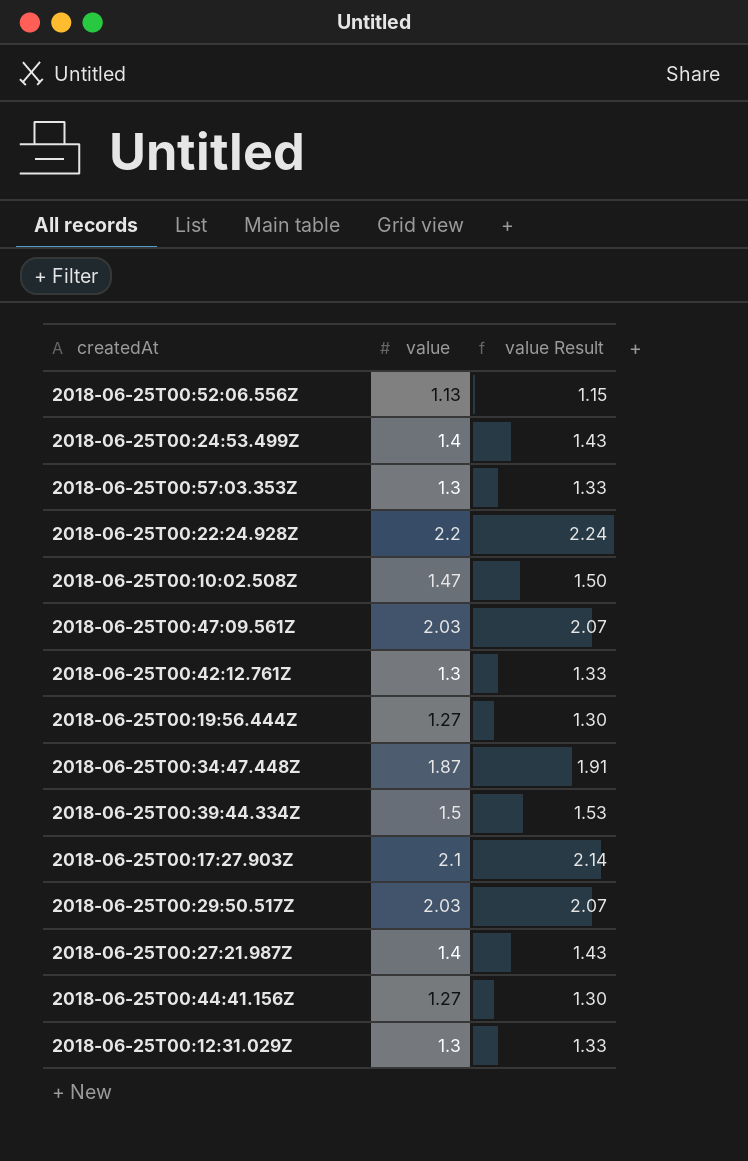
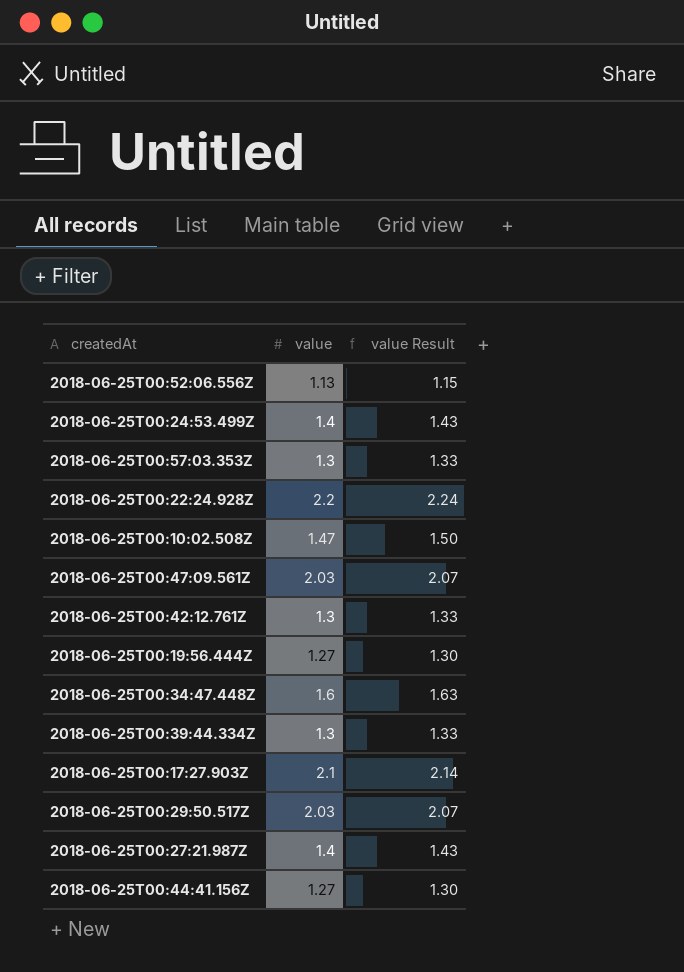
row 2018-06-25T00:12:31.029Z: 1.3 | 1.33 -> none
2018-06-25T00:34:47.448Z | value: 1.87 -> 1.6
2018-06-25T00:34:47.448Z | value Result: 1.91 -> 1.63
2018-06-25T00:39:44.334Z | value: 1.5 -> 1.3
2018-06-25T00:39:44.334Z | value Result: 1.53 -> 1.33

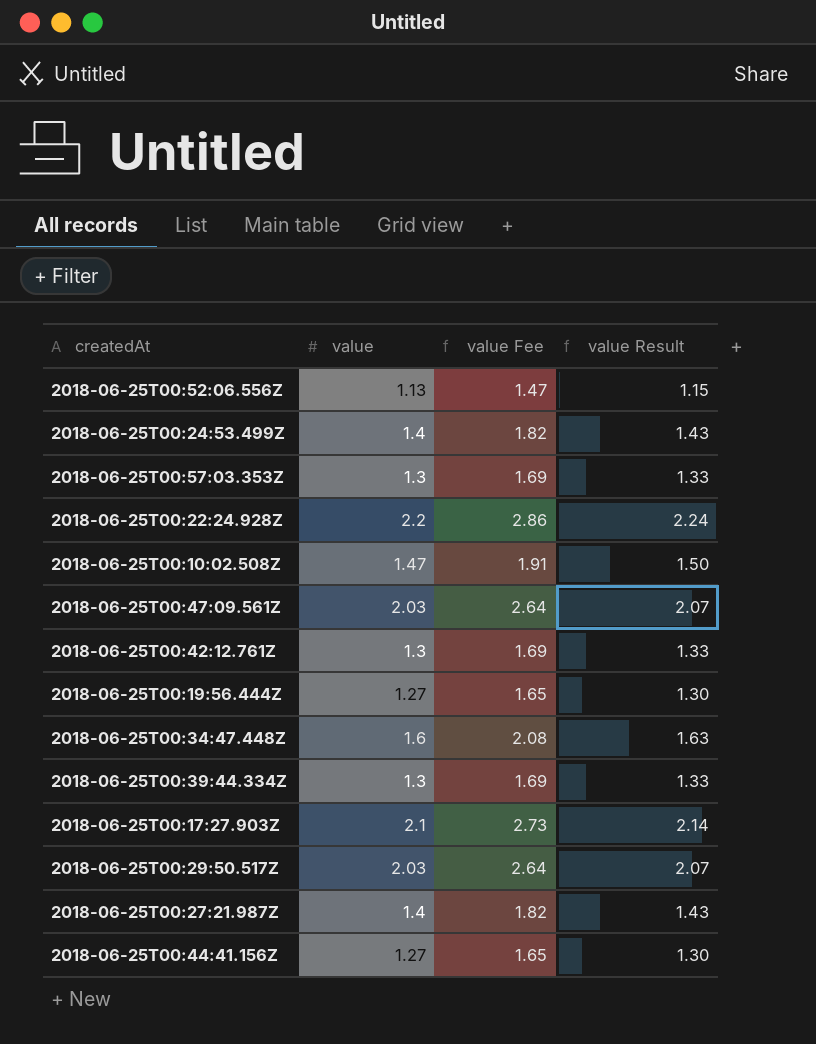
column value Fee | formula: none -> [value] * 1.3

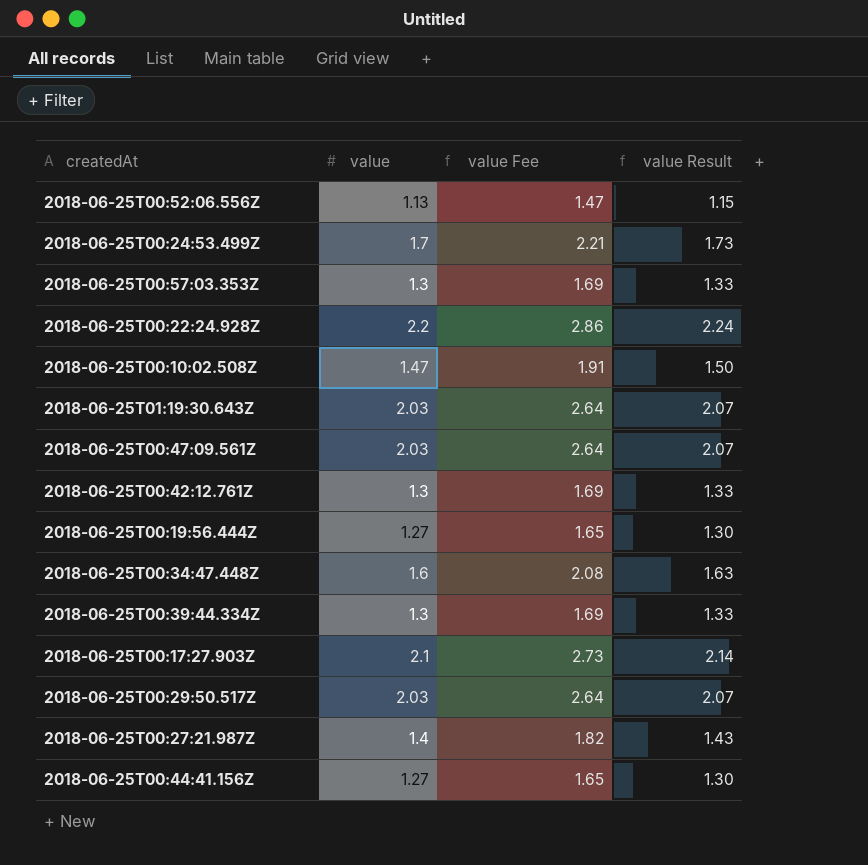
2018-06-25T00:24:53.499Z | value: 1.4 -> 1.7
2018-06-25T00:24:53.499Z | value Fee: 1.82 -> 2.21
2018-06-25T00:24:53.499Z | value Result: 1.43 -> 1.73
row 2018-06-25T01:19:30.643Z: none -> 2.03 | 2.64 | 2.07

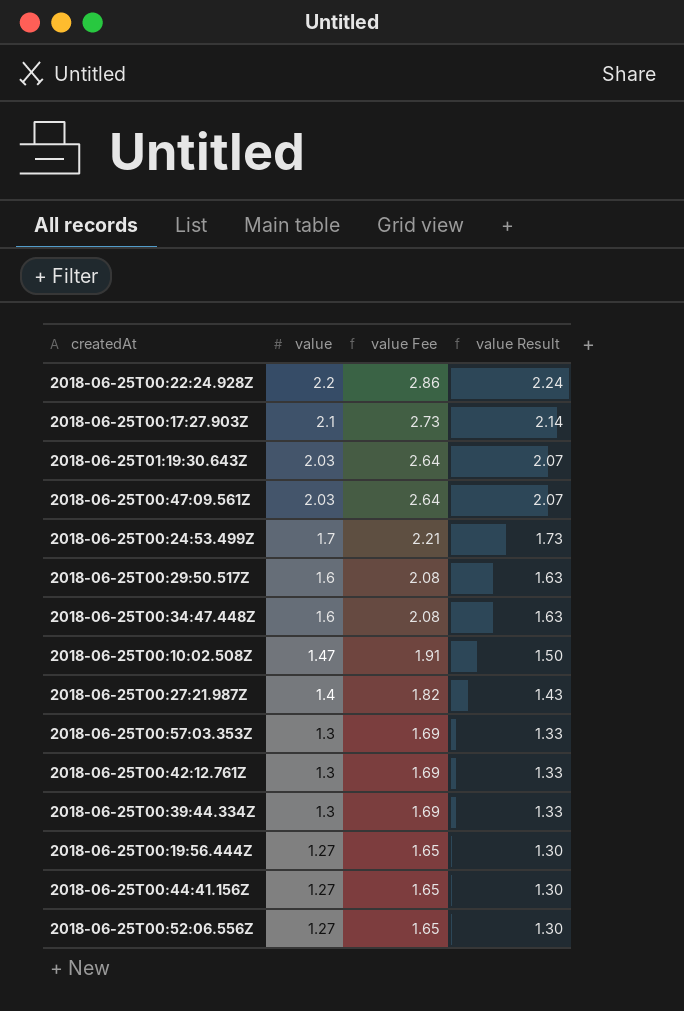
row order: none -> value descending
2018-06-25T00:29:50.517Z | value: 2.03 -> 1.6
2018-06-25T00:29:50.517Z | value Fee: 2.64 -> 2.08
2018-06-25T00:29:50.517Z | value Result: 2.07 -> 1.63
2018-06-25T00:52:06.556Z | value: 1.13 -> 1.27
2018-06-25T00:52:06.556Z | value Fee: 1.47 -> 1.65
2018-06-25T00:52:06.556Z | value Result: 1.15 -> 1.30

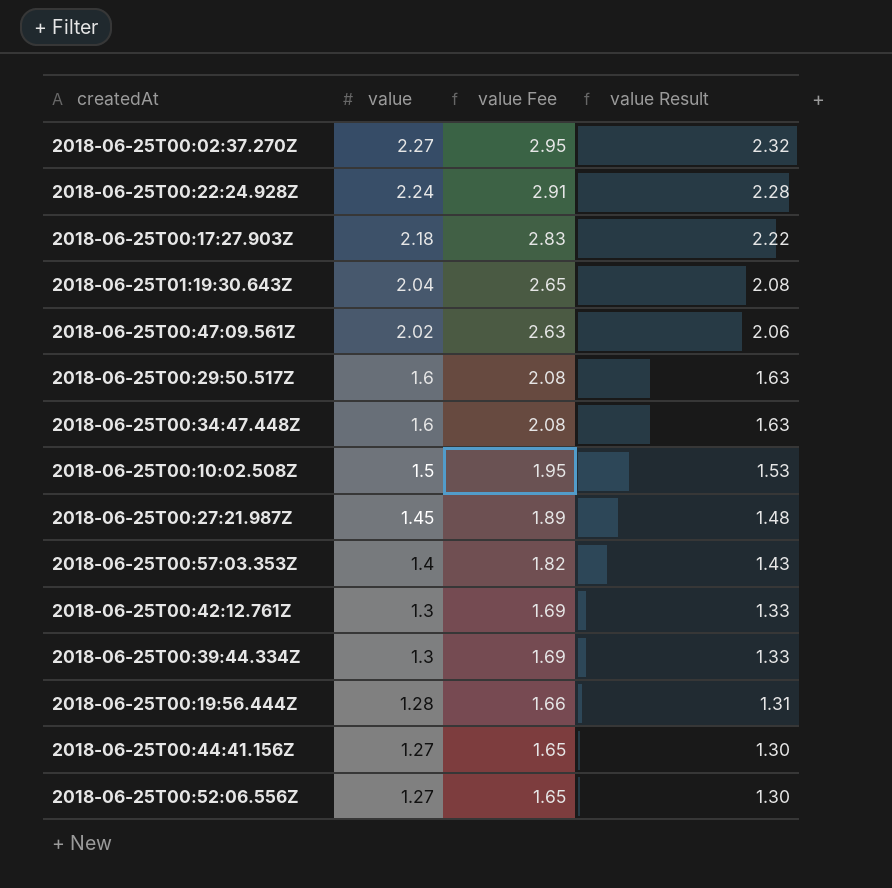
row 2018-06-25T00:24:53.499Z: 1.7 | 2.21 | 1.73 -> none
row 2018-06-25T00:02:37.270Z: none -> 2.27 | 2.95 | 2.32
2018-06-25T00:22:24.928Z | value: 2.2 -> 2.24
2018-06-25T00:22:24.928Z | value Fee: 2.86 -> 2.91
2018-06-25T00:22:24.928Z | value Result: 2.24 -> 2.28
2018-06-25T00:17:27.903Z | value: 2.1 -> 2.18
2018-06-25T00:17:27.903Z | value Fee: 2.73 -> 2.83
2018-06-25T00:17:27.903Z | value Result: 2.14 -> 2.22
2018-06-25T01:19:30.643Z | value: 2.03 -> 2.04
2018-06-25T01:19:30.643Z | value Fee: 2.64 -> 2.65
2018-06-25T01:19:30.643Z | value Result: 2.07 -> 2.08
2018-06-25T00:47:09.561Z | value: 2.03 -> 2.02
2018-06-25T00:47:09.561Z | value Fee: 2.64 -> 2.63
2018-06-25T00:47:09.561Z | value Result: 2.07 -> 2.06
2018-06-25T00:10:02.508Z | value: 1.47 -> 1.5
2018-06-25T00:10:02.508Z | value Fee: 1.91 -> 1.95
2018-06-25T00:10:02.508Z | value Result: 1.50 -> 1.53
2018-06-25T00:27:21.987Z | value: 1.4 -> 1.45
2018-06-25T00:27:21.987Z | value Fee: 1.82 -> 1.89
2018-06-25T00:27:21.987Z | value Result: 1.43 -> 1.48
2018-06-25T00:57:03.353Z | value: 1.3 -> 1.4
2018-06-25T00:57:03.353Z | value Fee: 1.69 -> 1.82
2018-06-25T00:57:03.353Z | value Result: 1.33 -> 1.43
2018-06-25T00:19:56.444Z | value: 1.27 -> 1.28
2018-06-25T00:19:56.444Z | value Fee: 1.65 -> 1.66
2018-06-25T00:19:56.444Z | value Result: 1.30 -> 1.31

